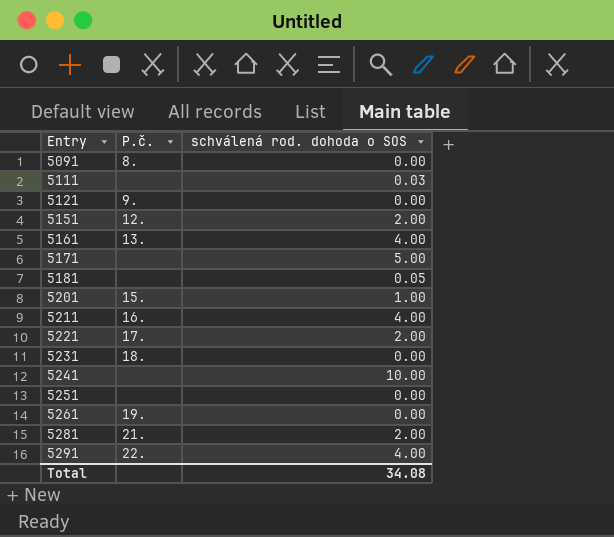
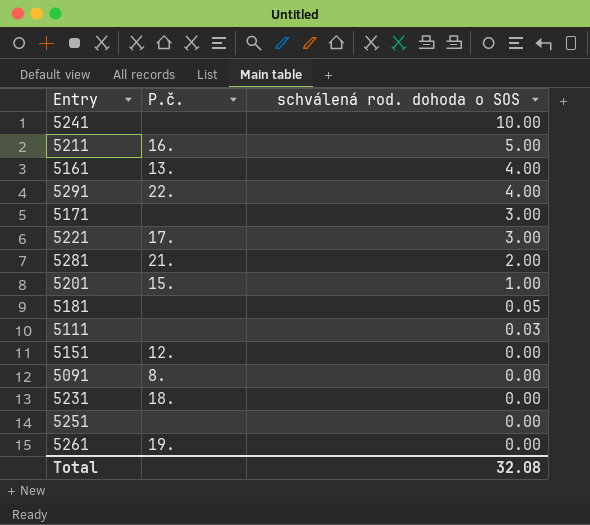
row order: Entry ascending -> schválená rod. dohoda o SOS descending
row 5121: 9. | 0.00 -> none
5211 | schválená rod. dohoda o SOS: 4.00 -> 5.00
5171 | schválená rod. dohoda o SOS: 5.00 -> 3.00
5221 | schválená rod. dohoda o SOS: 2.00 -> 3.00
5151 | schválená rod. dohoda o SOS: 2.00 -> 0.00
Total | schválená rod. dohoda o SOS: 34.08 -> 32.08

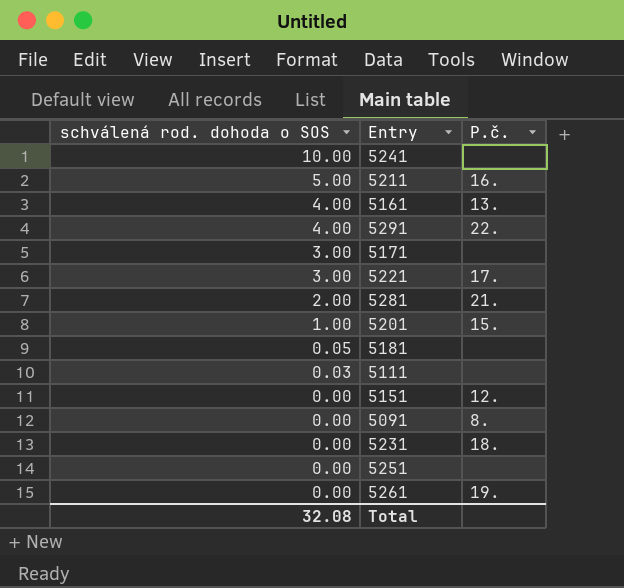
column schválená rod. dohoda o SOS | position: 3 -> 1

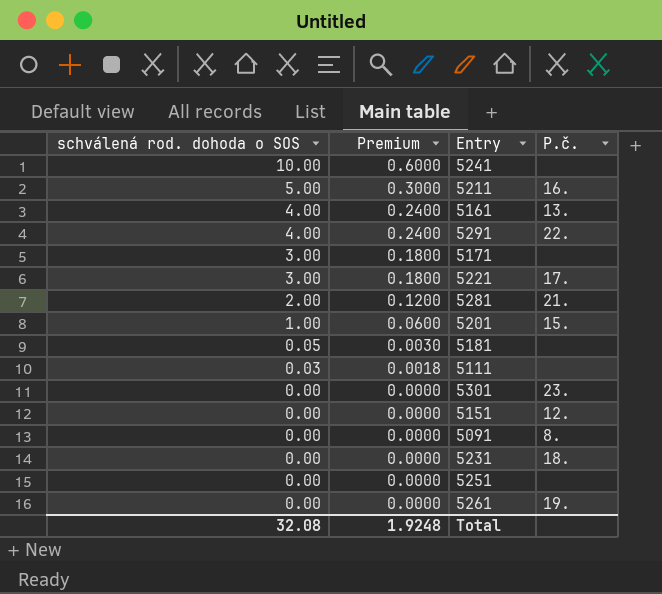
column Premium | formula: none -> [schválená rod. dohoda o SOS] * 0.06
row 5301: none -> 0.00 | 0.0000 | 23.

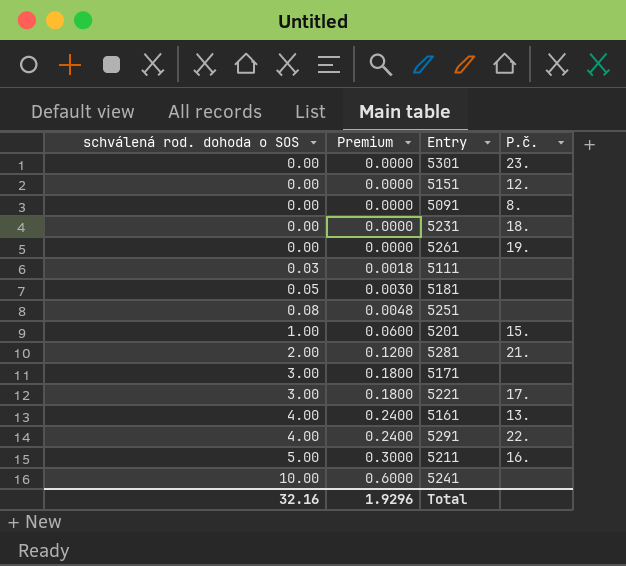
row order: schválená rod. dohoda o SOS descending -> schválená rod. dohoda o SOS ascending
5251 | schválená rod. dohoda o SOS: 0.00 -> 0.08
5251 | Premium: 0.0000 -> 0.0048
Total | schválená rod. dohoda o SOS: 32.08 -> 32.16
Total | Premium: 1.9248 -> 1.9296

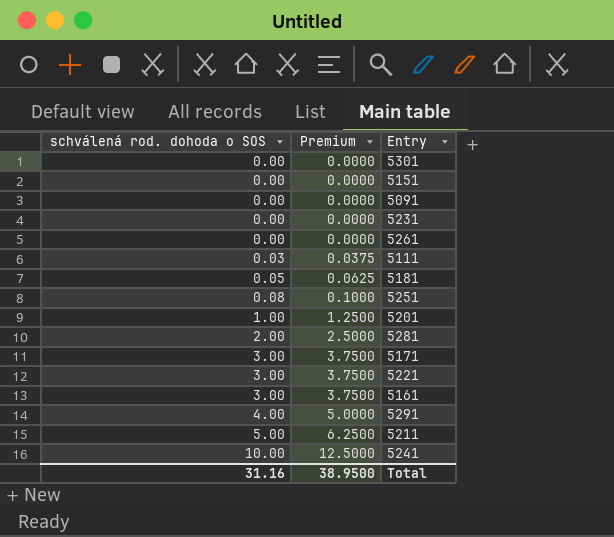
column P.č. | position: 4 -> none
column Premium | formula: [schválená rod. dohoda o SOS] * 0.06 -> [schválená rod. dohoda o SOS] * 1.25
5161 | schválená rod. dohoda o SOS: 4.00 -> 3.00
Total | schválená rod. dohoda o SOS: 32.16 -> 31.16
Total | Premium: 1.9296 -> 38.9500

